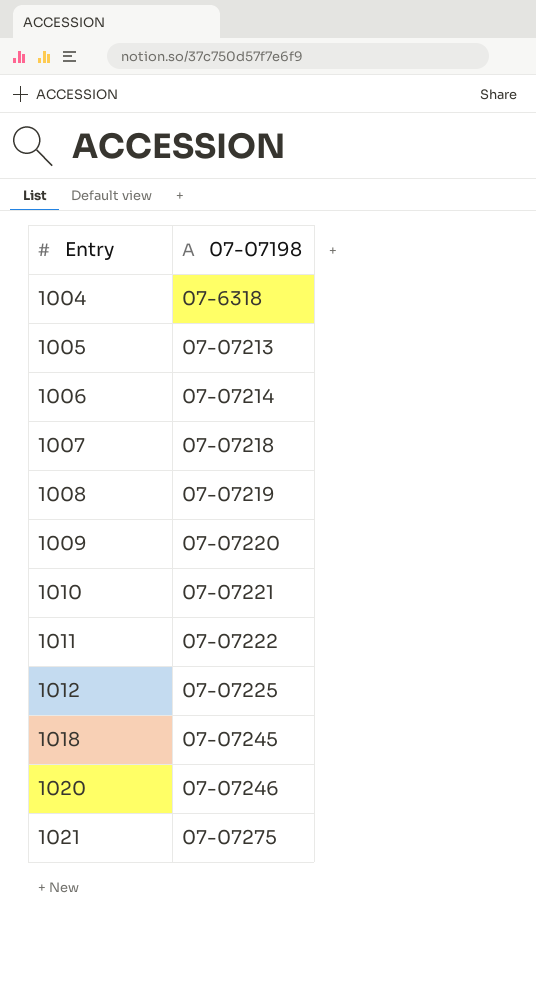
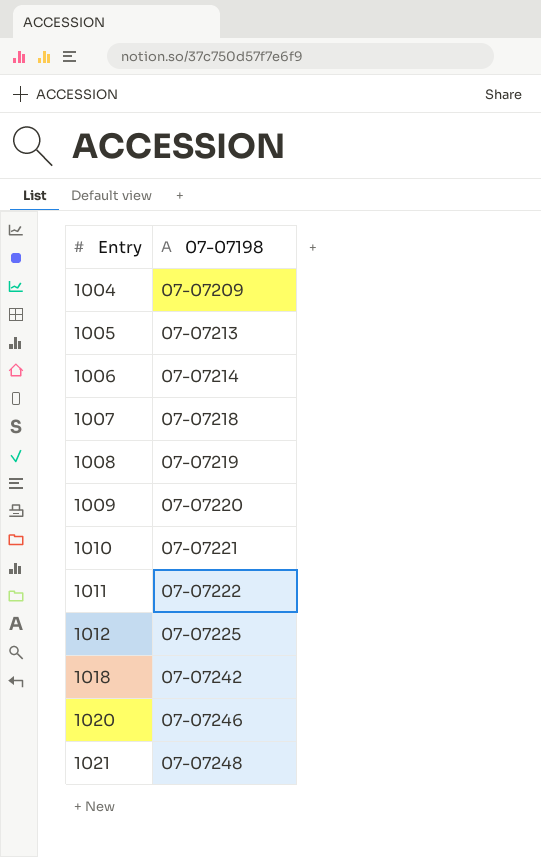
1004 | 07-07198: 07-6318 -> 07-07209
1018 | 07-07198: 07-07245 -> 07-07242
1021 | 07-07198: 07-07275 -> 07-07248

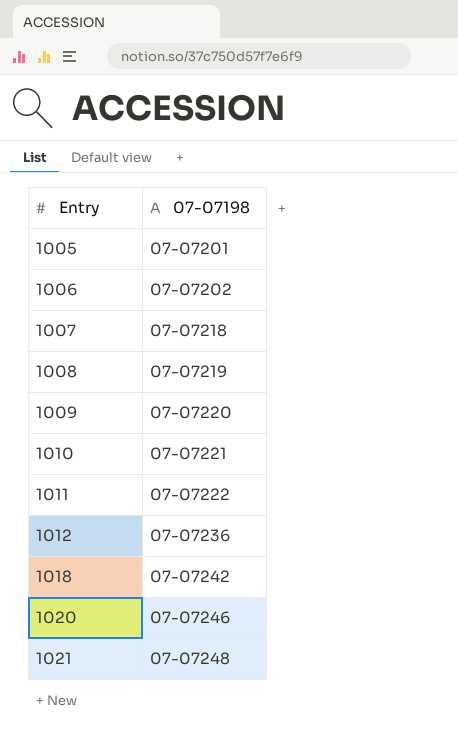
row 1004: 07-07209 -> none
1005 | 07-07198: 07-07213 -> 07-07201
1006 | 07-07198: 07-07214 -> 07-07202
1012 | 07-07198: 07-07225 -> 07-07236

